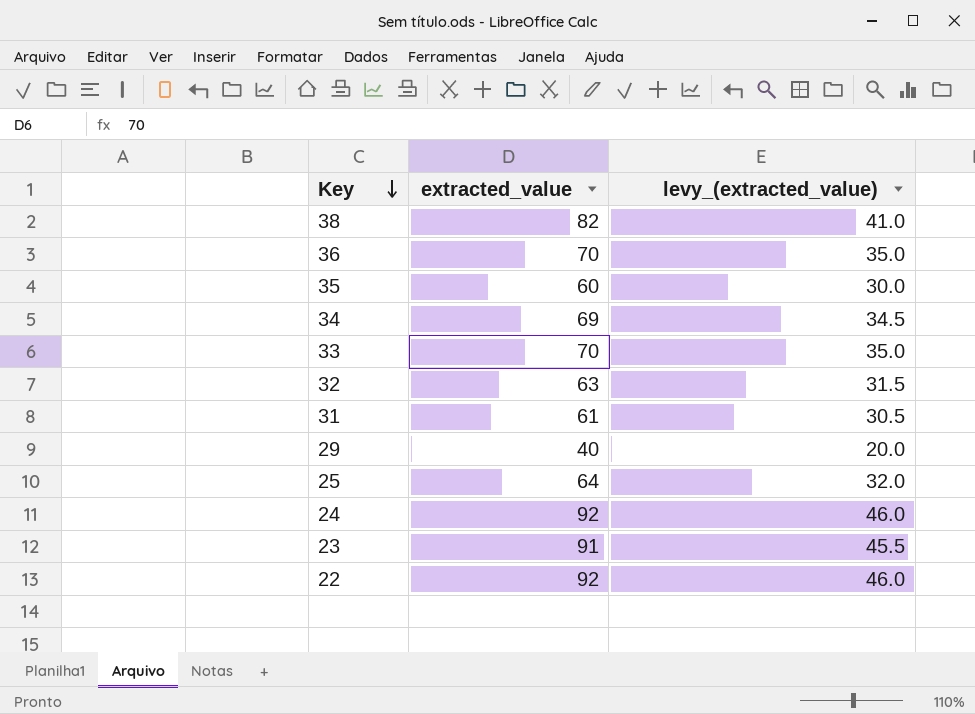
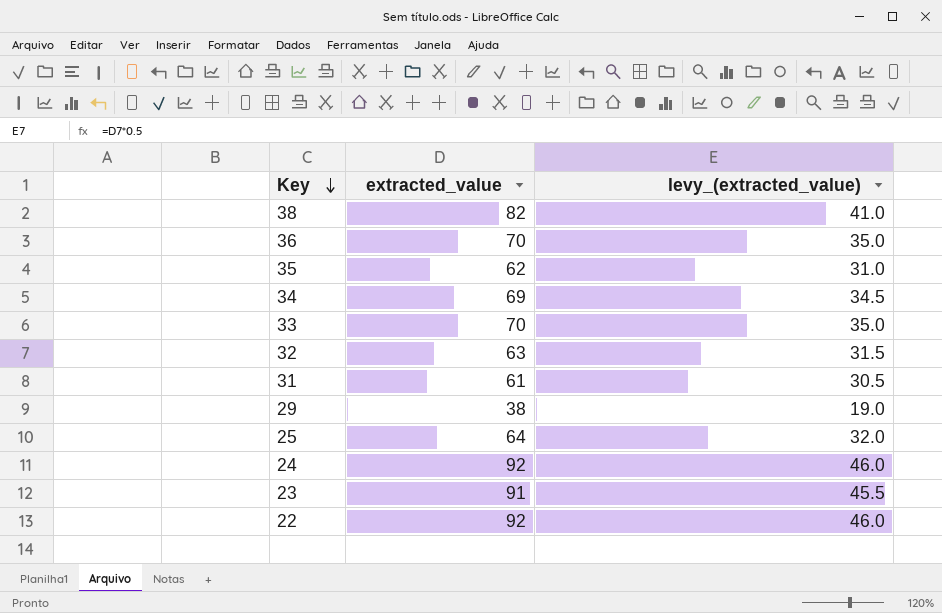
35 | extracted_value: 60 -> 62
35 | levy_(extracted_value): 30.0 -> 31.0
29 | extracted_value: 40 -> 38
29 | levy_(extracted_value): 20.0 -> 19.0

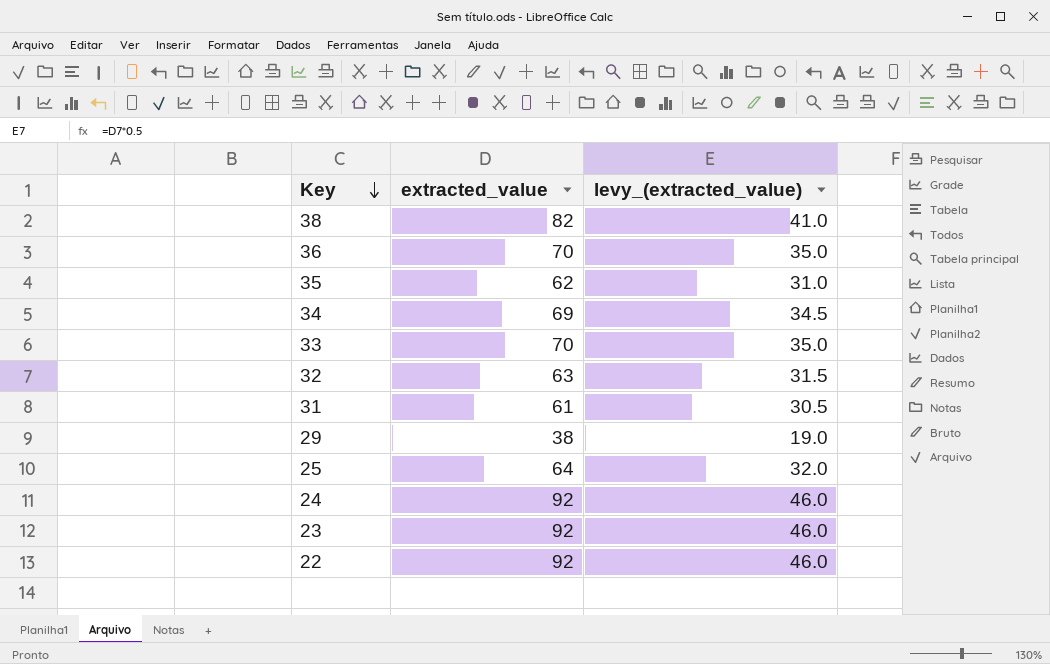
23 | extracted_value: 91 -> 92
23 | levy_(extracted_value): 45.5 -> 46.0

